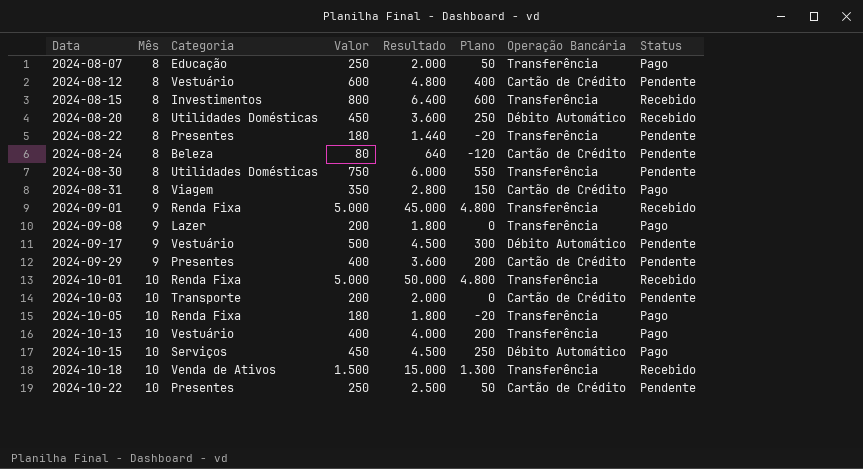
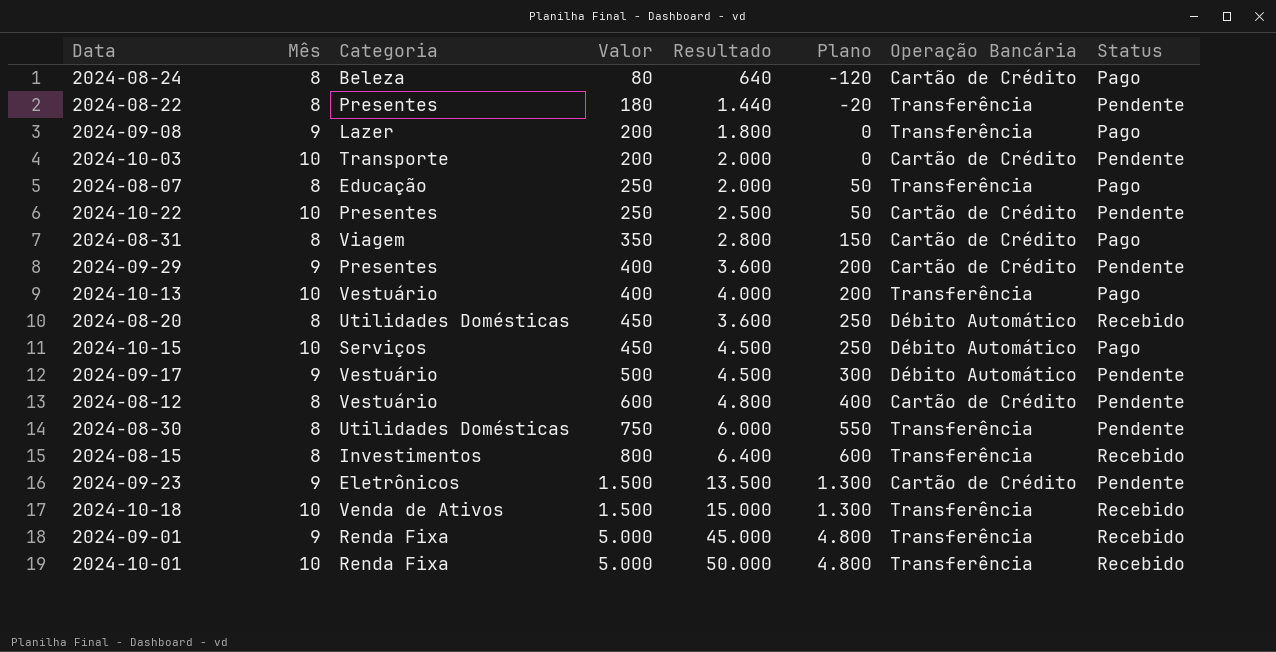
row order: Data ascending -> Valor ascending
row 2024-10-05: 10 | Renda Fixa | 180 | 1.800 | -20 | Transferência | Pago -> none
2024-08-24 | Status: Pendente -> Pago
row 2024-09-23: none -> 9 | Eletrônicos | 1.500 | 13.500 | 1.300 | Cartão de Crédito | Pendente

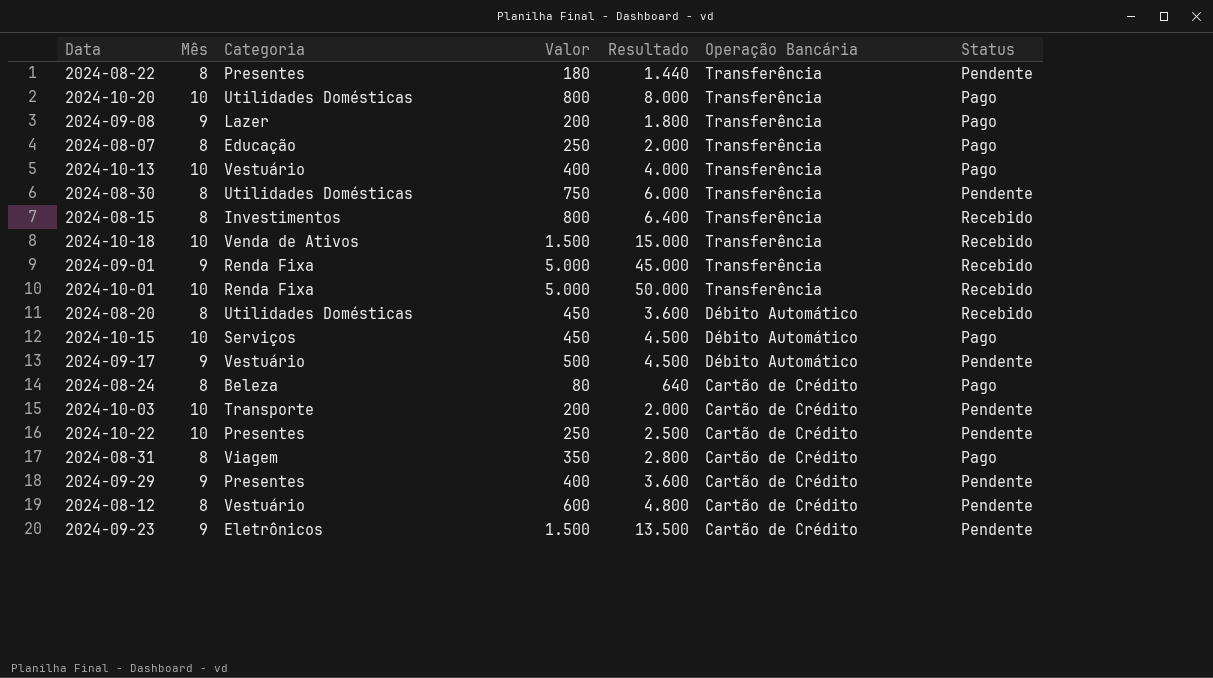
row order: Valor ascending -> Operação Bancária descending
column Plano | formula: [Valor] - 200 -> none
row 2024-10-20: none -> 10 | Utilidades Domésticas | 800 | 8.000 | Transferência | Pago

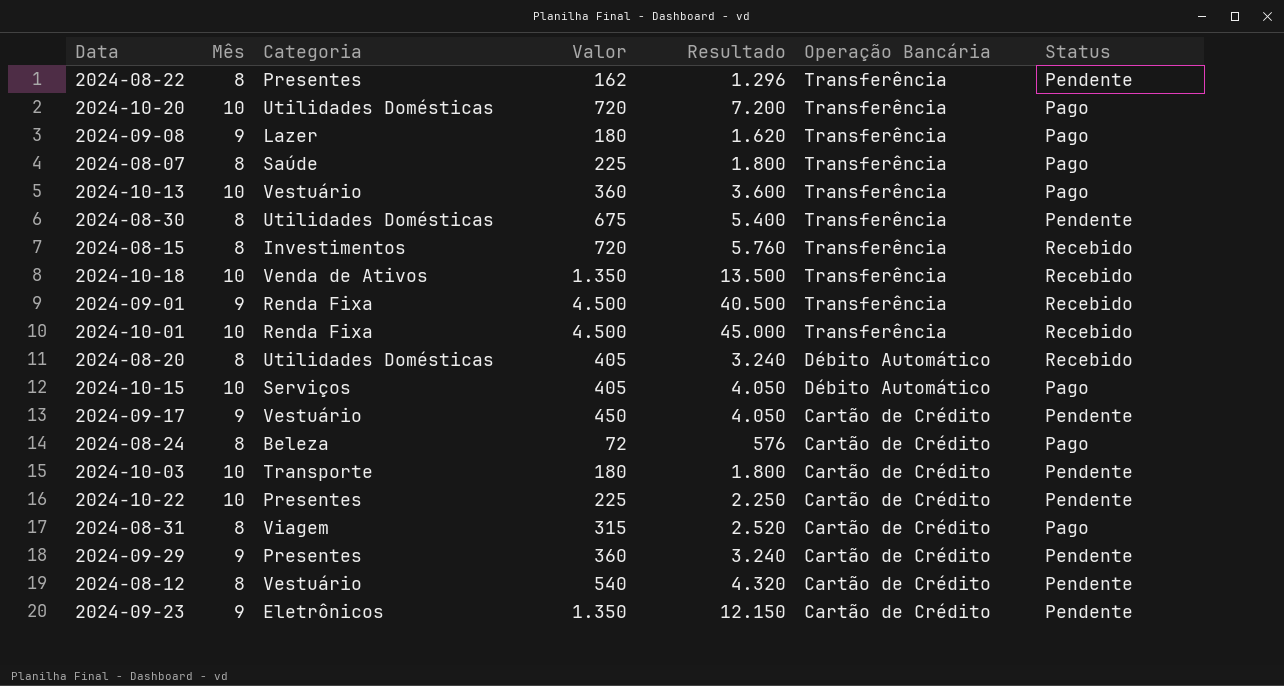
2024-08-22 | Valor: 180 -> 162
2024-08-22 | Resultado: 1.440 -> 1.296
2024-10-20 | Valor: 800 -> 720
2024-10-20 | Resultado: 8.000 -> 7.200
2024-09-08 | Valor: 200 -> 180
2024-09-08 | Resultado: 1.800 -> 1.620
2024-08-07 | Categoria: Educação -> Saúde
2024-08-07 | Valor: 250 -> 225
2024-08-07 | Resultado: 2.000 -> 1.800
2024-10-13 | Valor: 400 -> 360
2024-10-13 | Resultado: 4.000 -> 3.600
2024-08-30 | Valor: 750 -> 675
2024-08-30 | Resultado: 6.000 -> 5.400
2024-08-15 | Valor: 800 -> 720
2024-08-15 | Resultado: 6.400 -> 5.760
2024-10-18 | Valor: 1.500 -> 1.350
2024-10-18 | Resultado: 15.000 -> 13.500
2024-09-01 | Valor: 5.000 -> 4.500
2024-09-01 | Resultado: 45.000 -> 40.500
2024-10-01 | Valor: 5.000 -> 4.500
2024-10-01 | Resultado: 50.000 -> 45.000
2024-08-20 | Valor: 450 -> 405
2024-08-20 | Resultado: 3.600 -> 3.240
2024-10-15 | Valor: 450 -> 405
2024-10-15 | Resultado: 4.500 -> 4.050
2024-09-17 | Valor: 500 -> 450
2024-09-17 | Resultado: 4.500 -> 4.050
2024-09-17 | Operação Bancária: Débito Automático -> Cartão de Crédito
2024-08-24 | Valor: 80 -> 72
2024-08-24 | Resultado: 640 -> 576
2024-10-03 | Valor: 200 -> 180
2024-10-03 | Resultado: 2.000 -> 1.800
2024-10-22 | Valor: 250 -> 225
2024-10-22 | Resultado: 2.500 -> 2.250
2024-08-31 | Valor: 350 -> 315
2024-08-31 | Resultado: 2.800 -> 2.520
2024-09-29 | Valor: 400 -> 360
2024-09-29 | Resultado: 3.600 -> 3.240
2024-08-12 | Valor: 600 -> 540
2024-08-12 | Resultado: 4.800 -> 4.320
2024-09-23 | Valor: 1.500 -> 1.350
2024-09-23 | Resultado: 13.500 -> 12.150

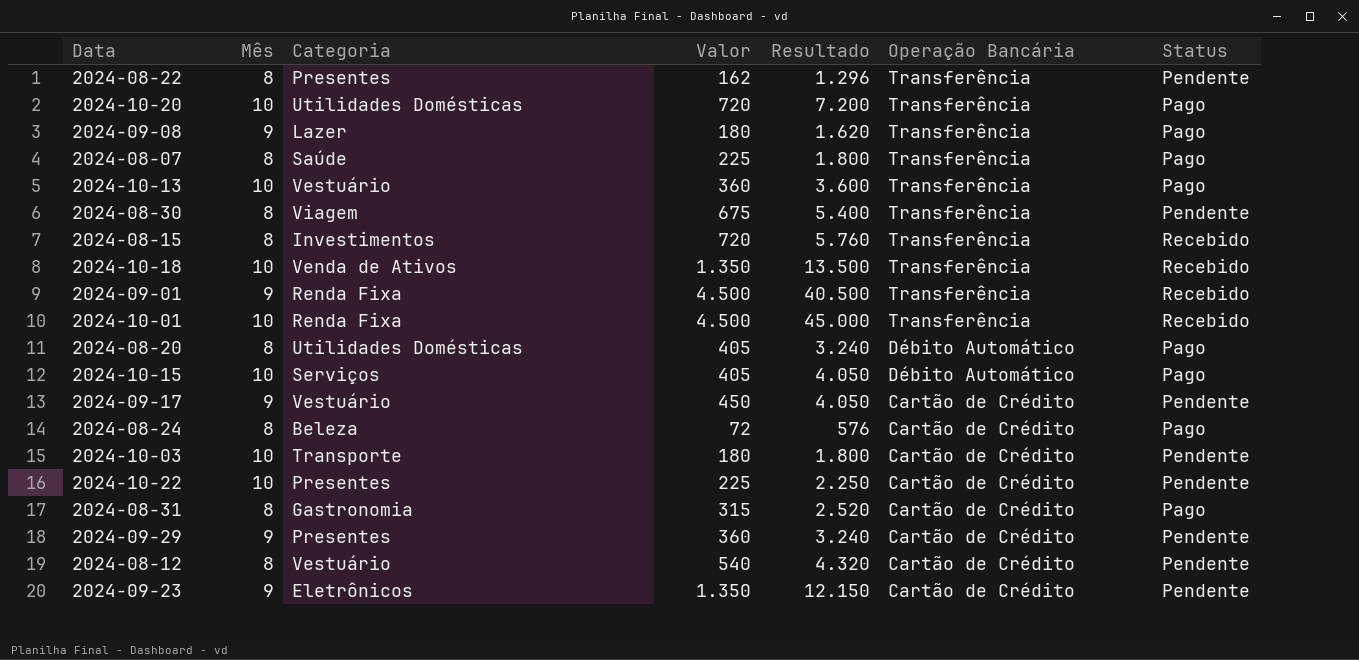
2024-08-30 | Categoria: Utilidades Domésticas -> Viagem
2024-08-20 | Status: Recebido -> Pago
2024-08-31 | Categoria: Viagem -> Gastronomia

